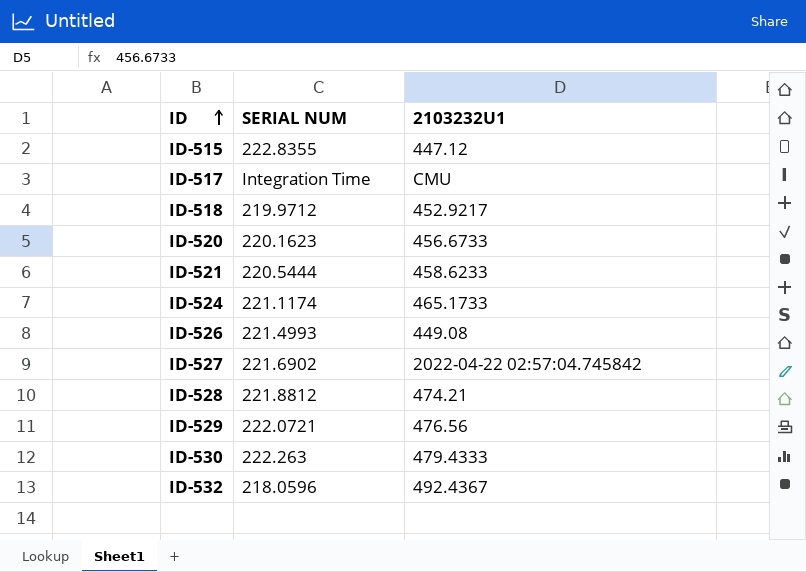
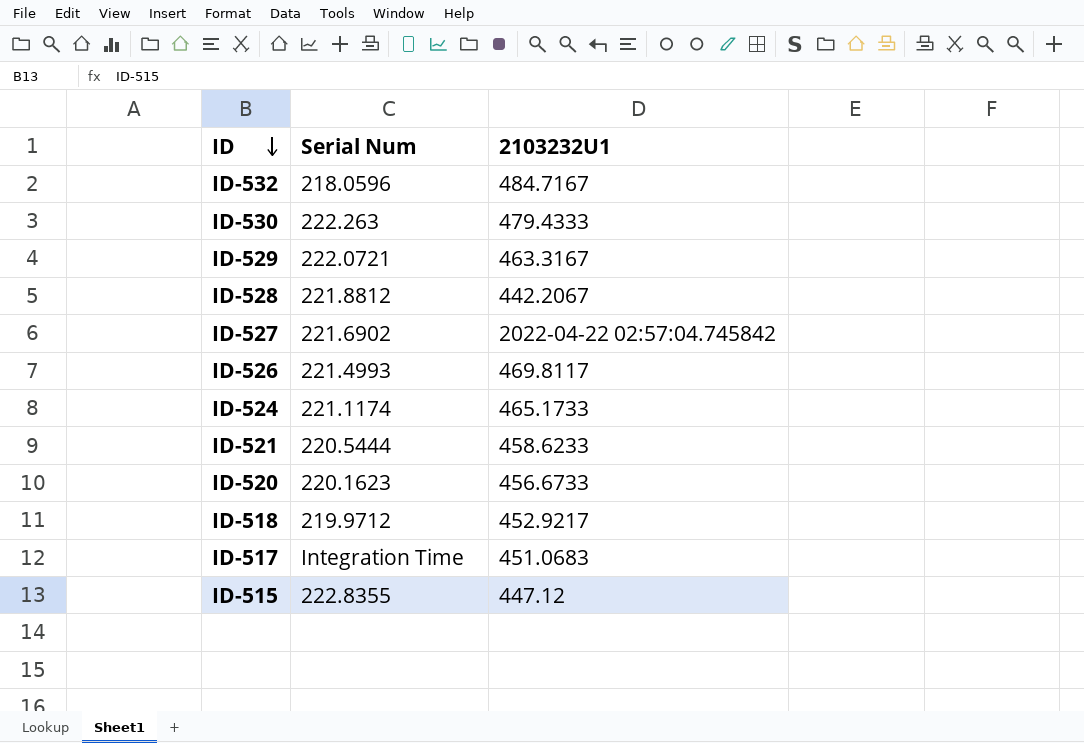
row order: ID ascending -> ID descending
column name: SERIAL NUM -> Serial Num
ID-532 | 2103232U1: 492.4367 -> 484.7167
ID-529 | 2103232U1: 476.56 -> 463.3167
ID-528 | 2103232U1: 474.21 -> 442.2067
ID-526 | 2103232U1: 449.08 -> 469.8117
ID-517 | 2103232U1: CMU -> 451.0683

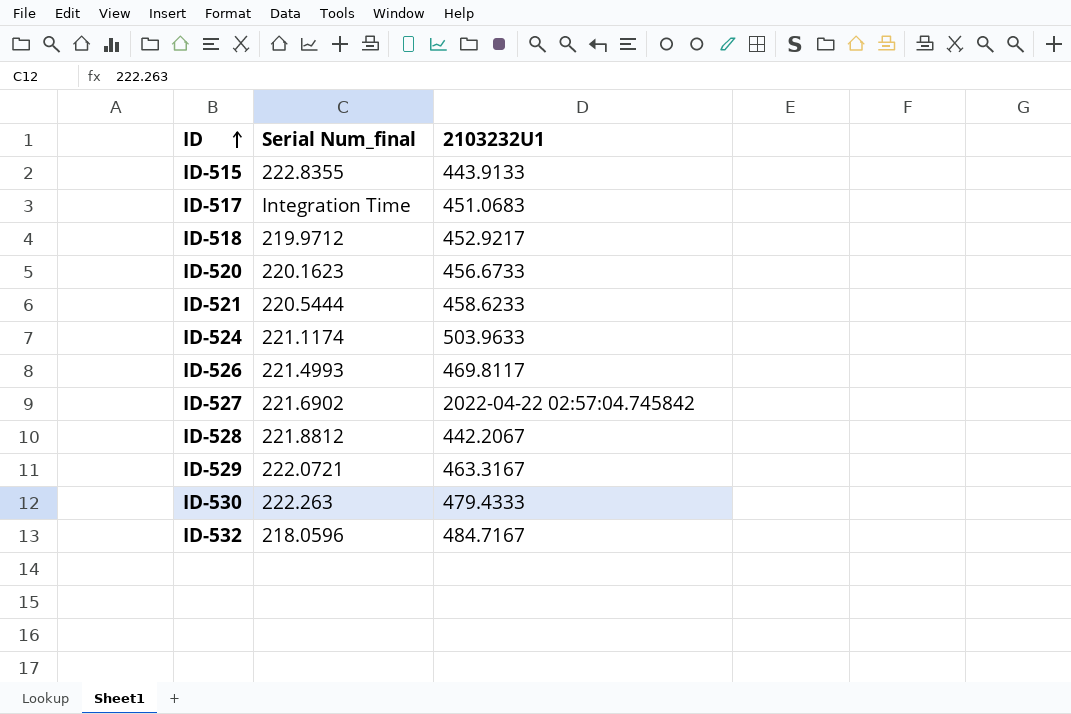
row order: ID descending -> ID ascending
column name: Serial Num -> Serial Num_final
ID-515 | 2103232U1: 447.12 -> 443.9133
ID-524 | 2103232U1: 465.1733 -> 503.9633

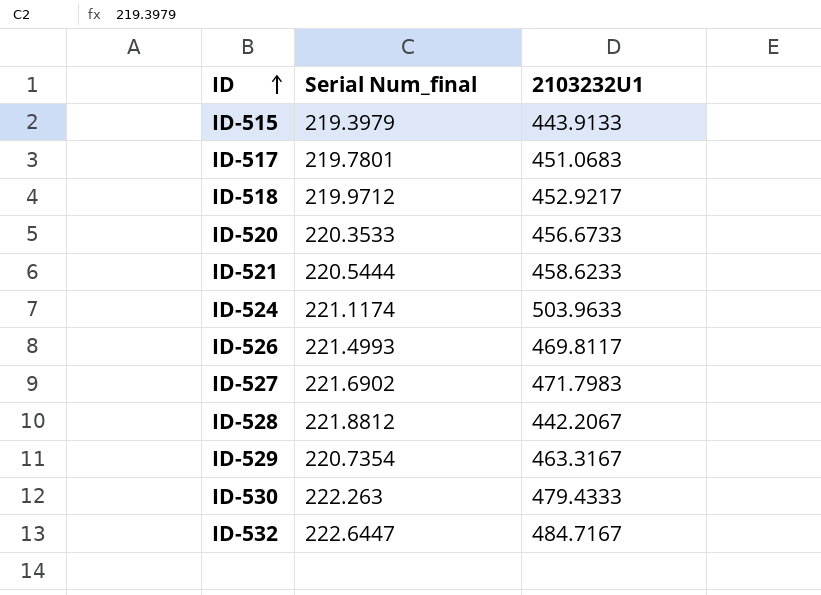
ID-515 | Serial Num_final: 222.8355 -> 219.3979
ID-517 | Serial Num_final: Integration Time -> 219.7801
ID-520 | Serial Num_final: 220.1623 -> 220.3533
ID-527 | 2103232U1: 2022-04-22 02:57:04.745842 -> 471.7983
ID-529 | Serial Num_final: 222.0721 -> 220.7354
ID-532 | Serial Num_final: 218.0596 -> 222.6447

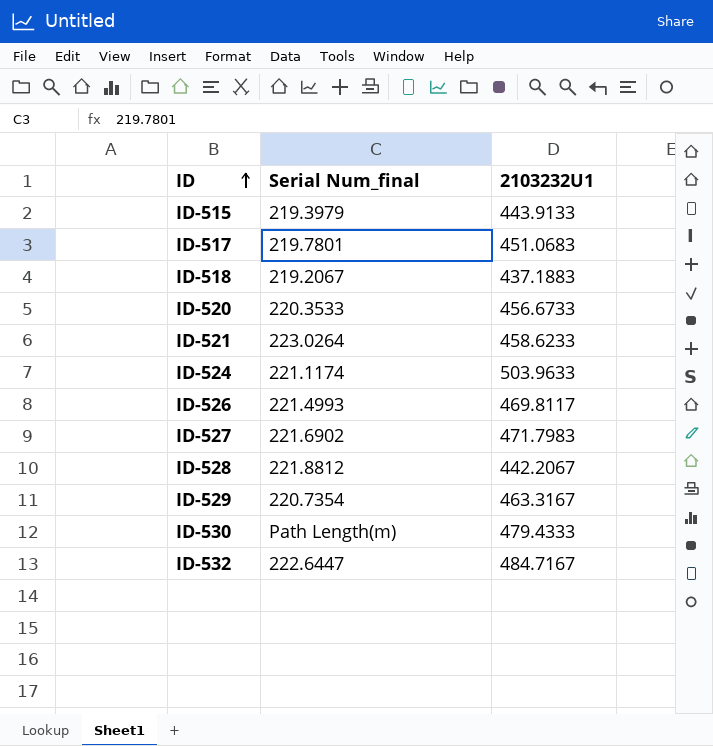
ID-518 | Serial Num_final: 219.9712 -> 219.2067
ID-518 | 2103232U1: 452.9217 -> 437.1883
ID-521 | Serial Num_final: 220.5444 -> 223.0264
ID-530 | Serial Num_final: 222.263 -> Path Length(m)

